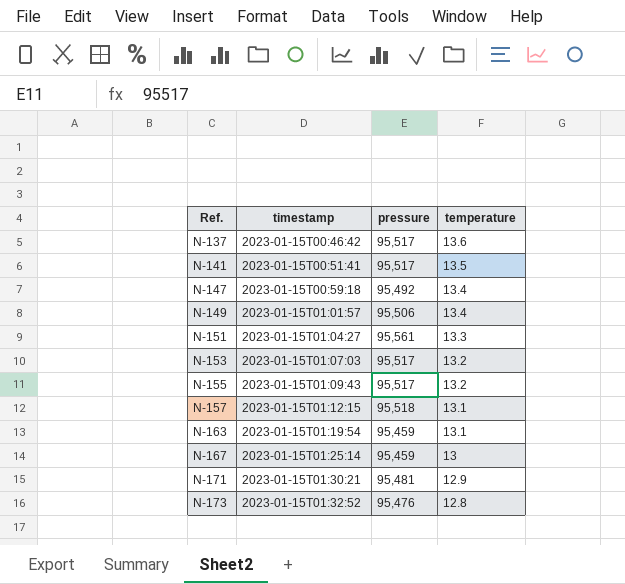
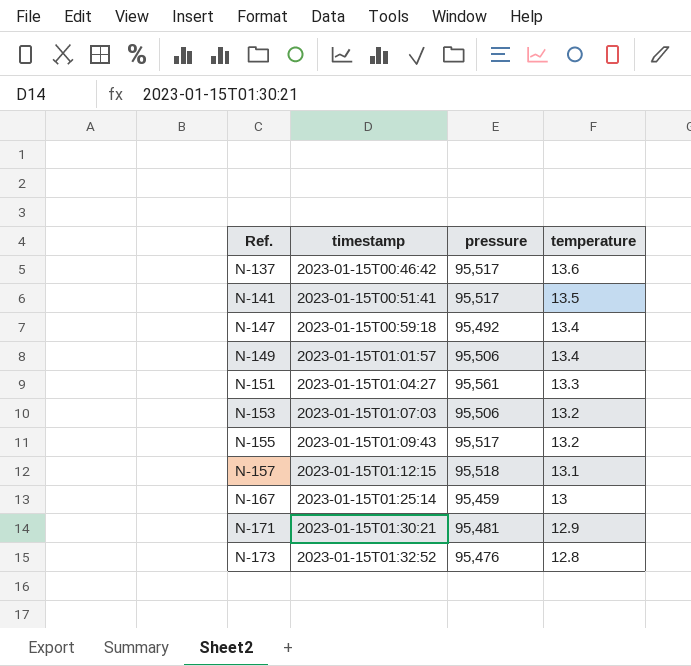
row N-163: 2023-01-15T01:19:54 | 95,459 | 13.1 -> none
N-153 | pressure: 95,517 -> 95,506

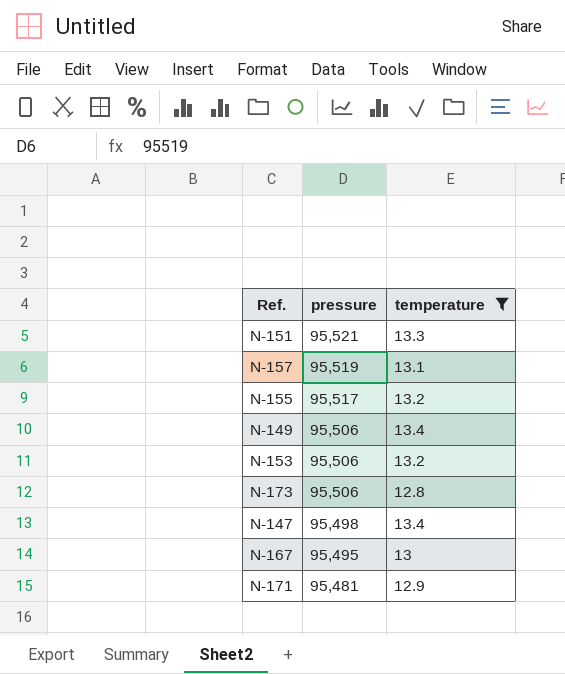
filter: none -> temperature <= 13.4
row order: Ref. ascending -> pressure descending
column timestamp | position: 2 -> none
N-151 | pressure: 95,561 -> 95,521
N-157 | pressure: 95,518 -> 95,519
N-173 | pressure: 95,476 -> 95,506
N-147 | pressure: 95,492 -> 95,498
N-167 | pressure: 95,459 -> 95,495

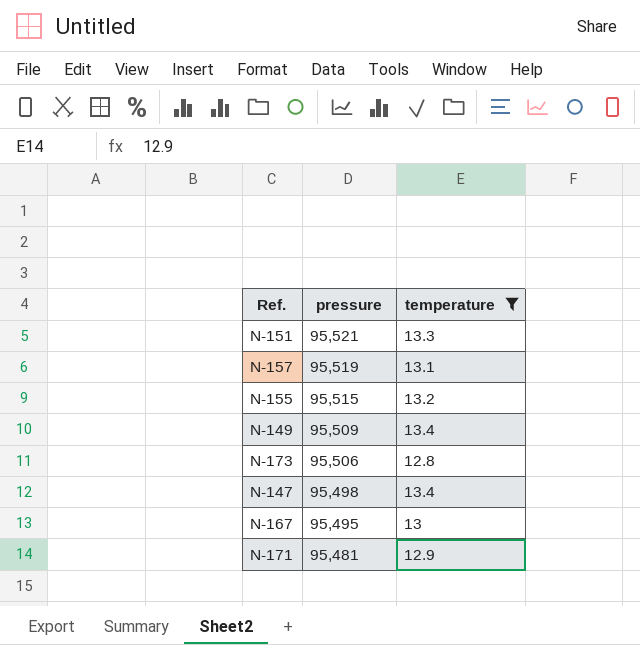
row N-153: 95,506 | 13.2 -> none
N-155 | pressure: 95,517 -> 95,515
N-149 | pressure: 95,506 -> 95,509

